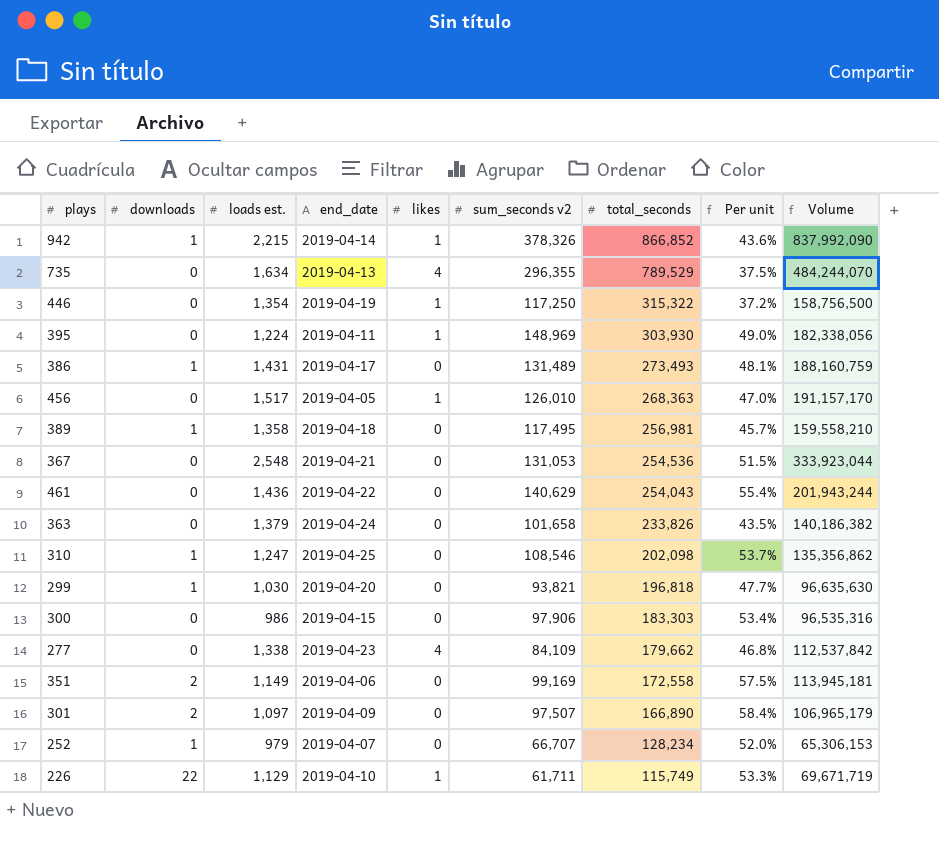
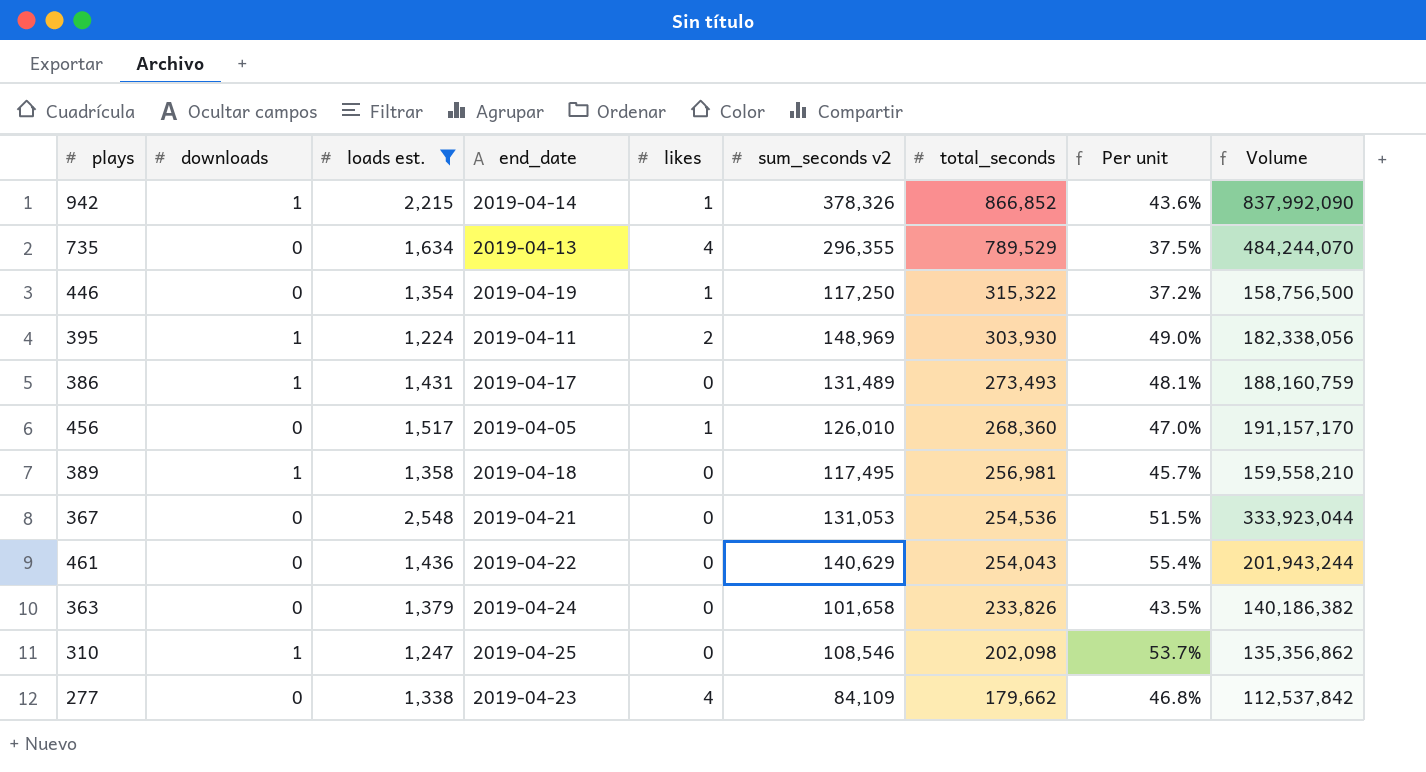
filter: none -> loads est. >= 1,224
395 | downloads: 0 -> 1
395 | likes: 1 -> 2
456 | total_seconds: 268,363 -> 268,360

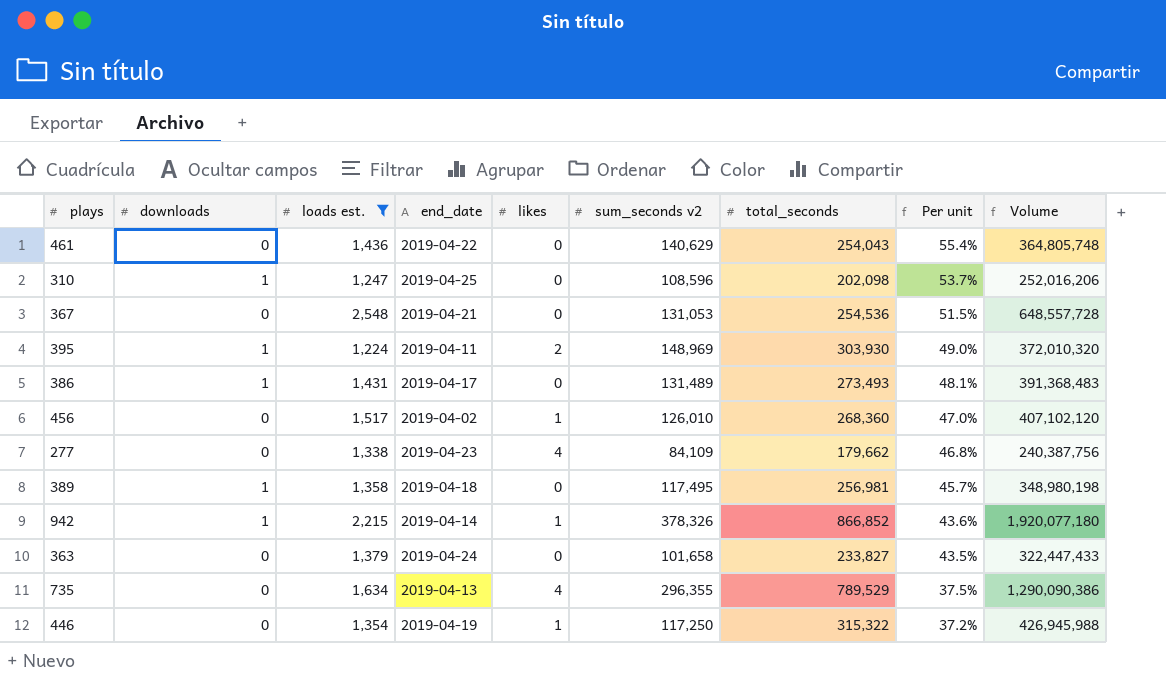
row order: total_seconds descending -> Per unit descending
column Volume | formula: [loads est.] * [sum_seconds v2] -> [loads est.] * [total_seconds]
310 | sum_seconds v2: 108,546 -> 108,596
456 | end_date: 2019-04-05 -> 2019-04-02
363 | total_seconds: 233,826 -> 233,827

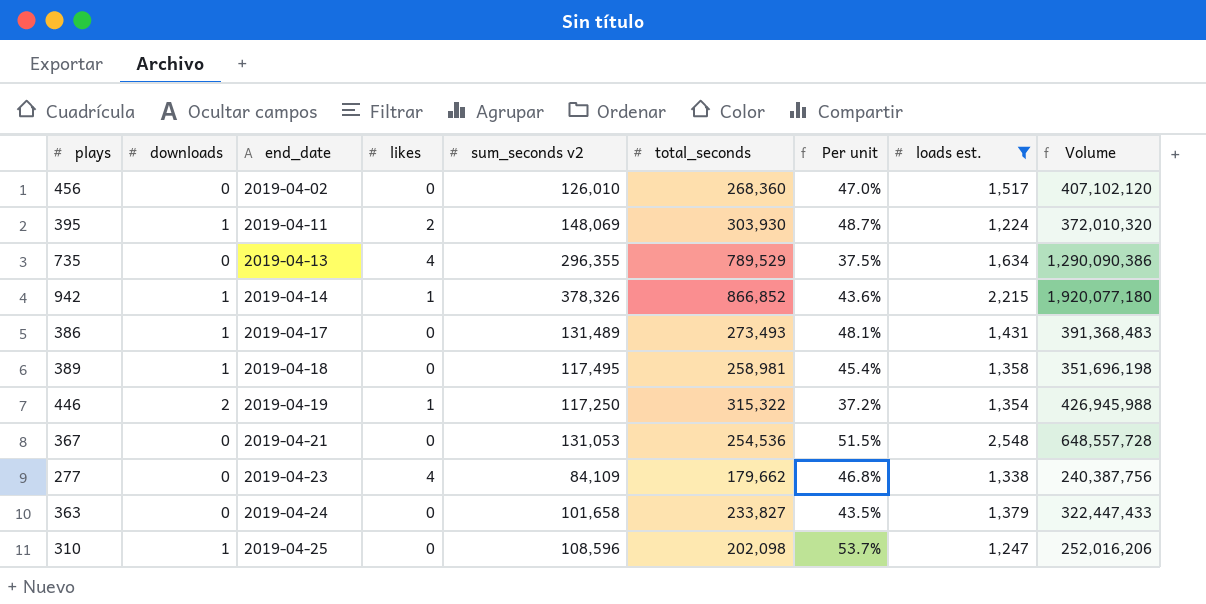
row order: Per unit descending -> end_date ascending
column loads est. | position: 3 -> 8
row 461: 0 | 1,436 | 2019-04-22 | 0 | 140,629 | 254,043 | 55.4% | 364,805,748 -> none
456 | likes: 1 -> 0
395 | sum_seconds v2: 148,969 -> 148,069
395 | Per unit: 49.0% -> 48.7%
389 | total_seconds: 256,981 -> 258,981
389 | Per unit: 45.7% -> 45.4%
389 | Volume: 348,980,198 -> 351,696,198
446 | downloads: 0 -> 2

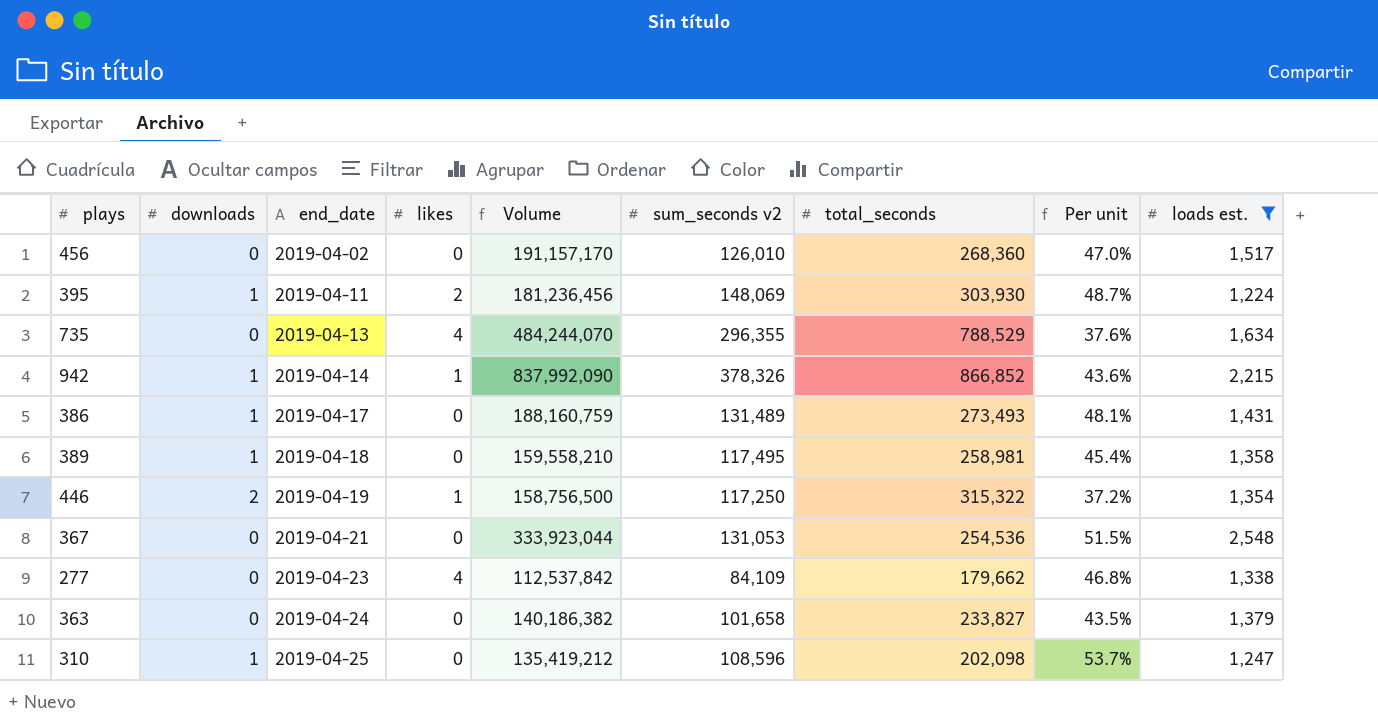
column Volume | formula: [total_seconds] * [loads est.] -> [sum_seconds v2] * [loads est.]
column Volume | position: 9 -> 5
735 | total_seconds: 789,529 -> 788,529
735 | Per unit: 37.5% -> 37.6%

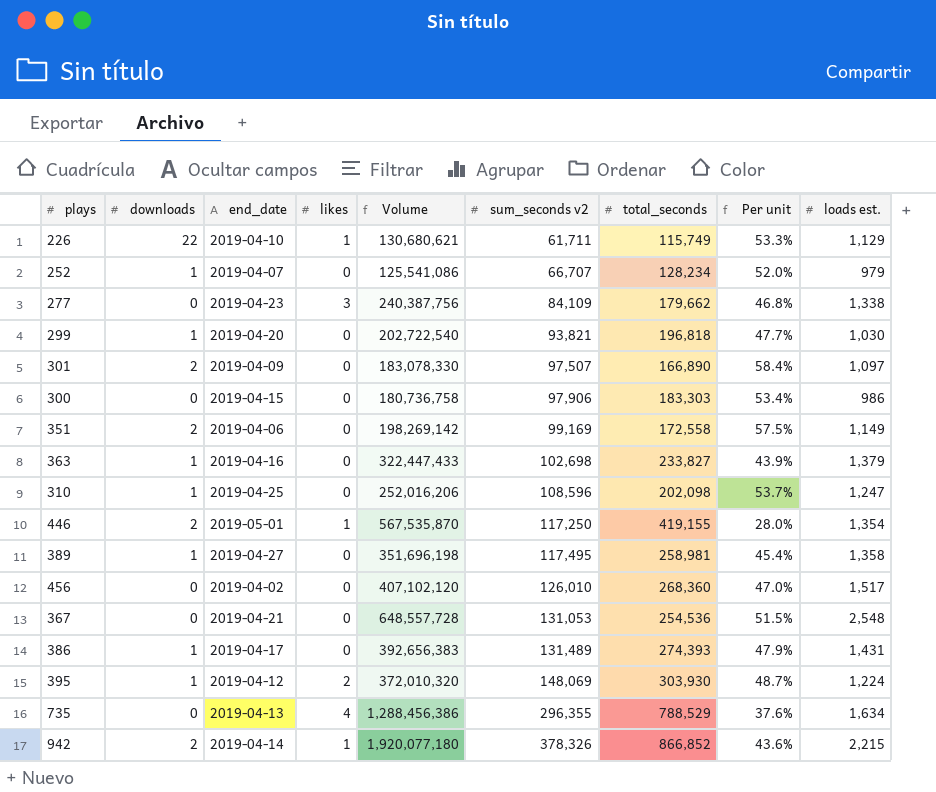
filter: loads est. >= 1,224 -> none
row order: end_date ascending -> sum_seconds v2 ascending
column Volume | formula: [sum_seconds v2] * [loads est.] -> [total_seconds] * [loads est.]
277 | likes: 4 -> 3
363 | downloads: 0 -> 1
363 | end_date: 2019-04-24 -> 2019-04-16
363 | sum_seconds v2: 101,658 -> 102,698
363 | Per unit: 43.5% -> 43.9%
446 | end_date: 2019-04-19 -> 2019-05-01
446 | total_seconds: 315,322 -> 419,155
446 | Per unit: 37.2% -> 28.0%
389 | end_date: 2019-04-18 -> 2019-04-27
386 | total_seconds: 273,493 -> 274,393
386 | Per unit: 48.1% -> 47.9%
395 | end_date: 2019-04-11 -> 2019-04-12
942 | downloads: 1 -> 2

